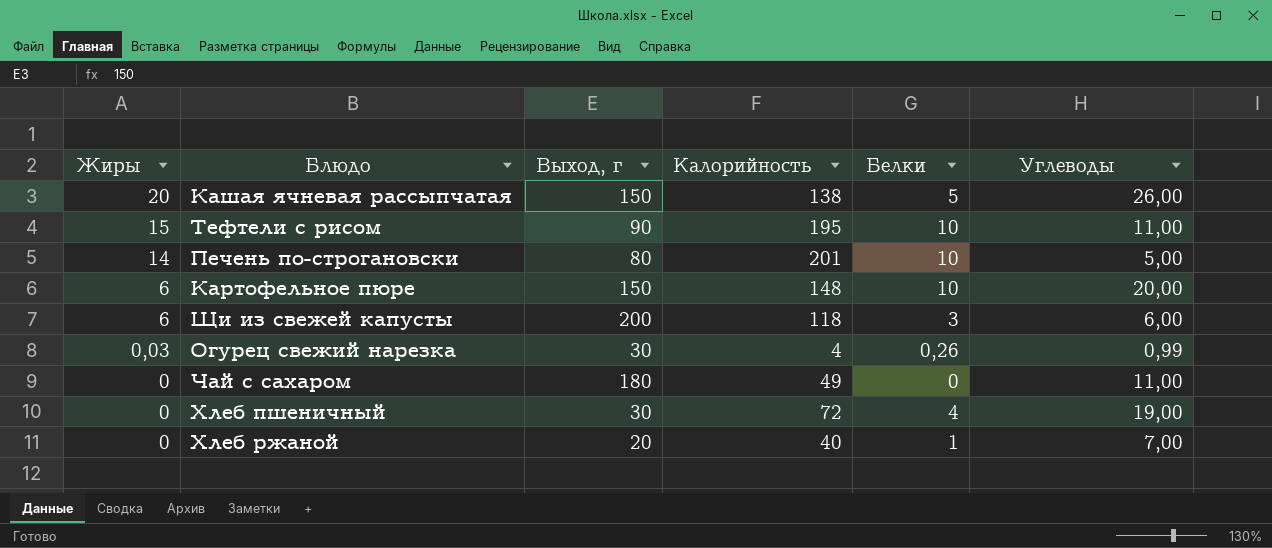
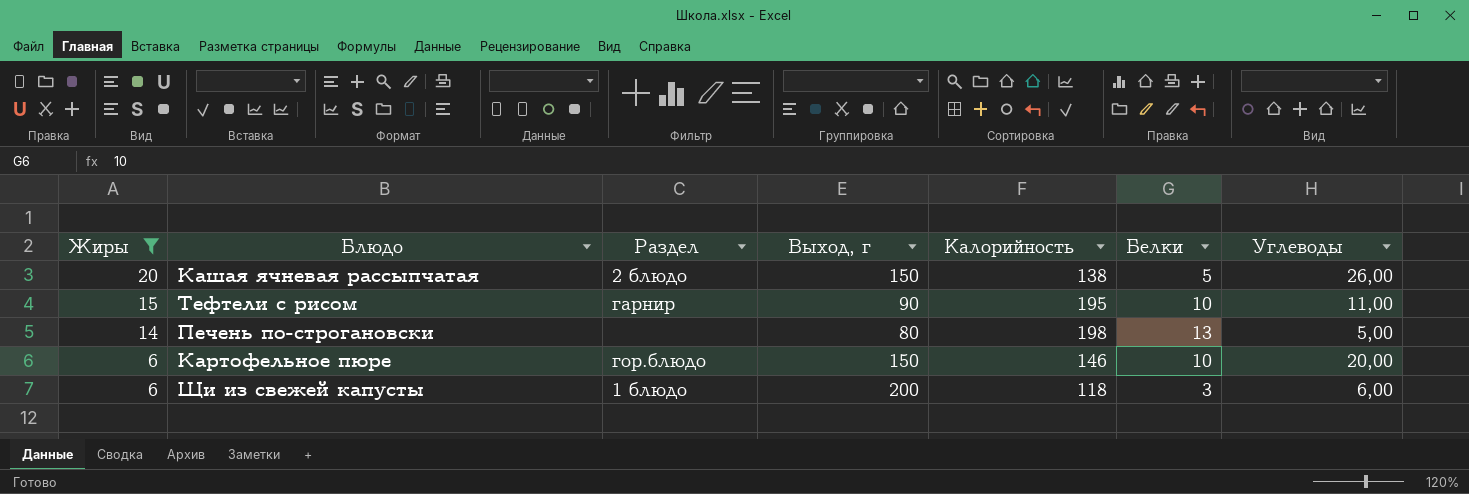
filter: none -> Жиры >= 6
column Раздел | position: none -> 3
Печень по-строгановски | Калорийность: 201 -> 198
Печень по-строгановски | Белки: 10 -> 13
Картофельное пюре | Калорийность: 148 -> 146

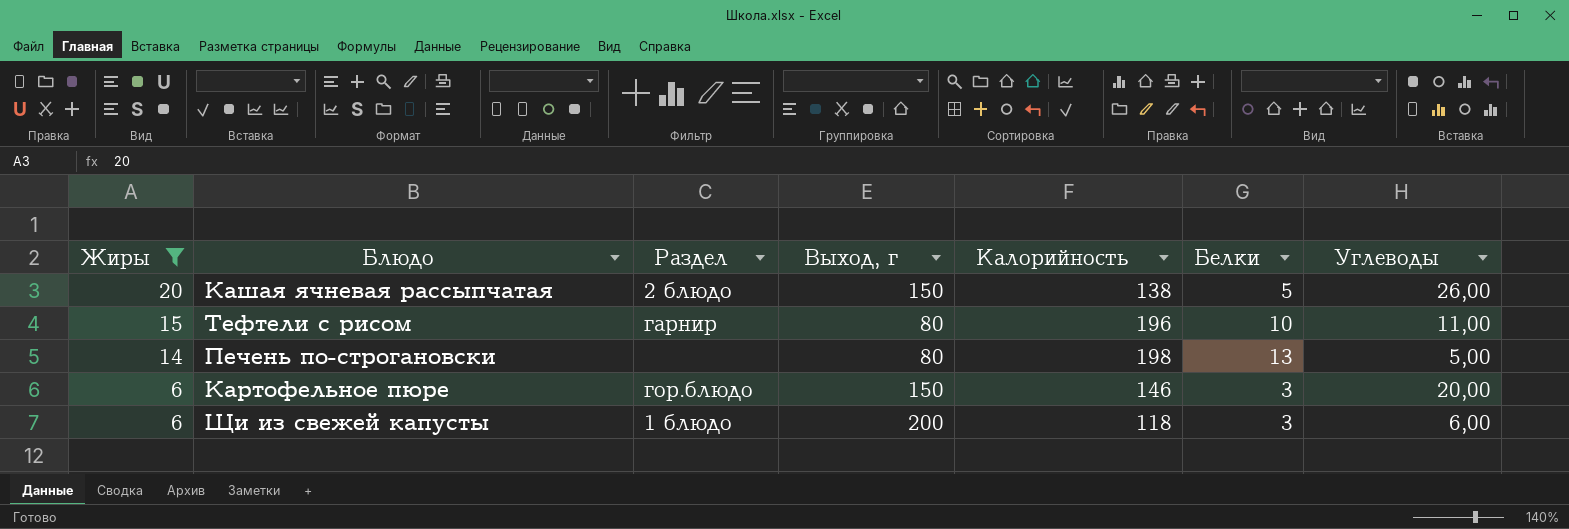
Тефтели с рисом | Выход, г: 90 -> 80
Тефтели с рисом | Калорийность: 195 -> 196
Картофельное пюре | Белки: 10 -> 3

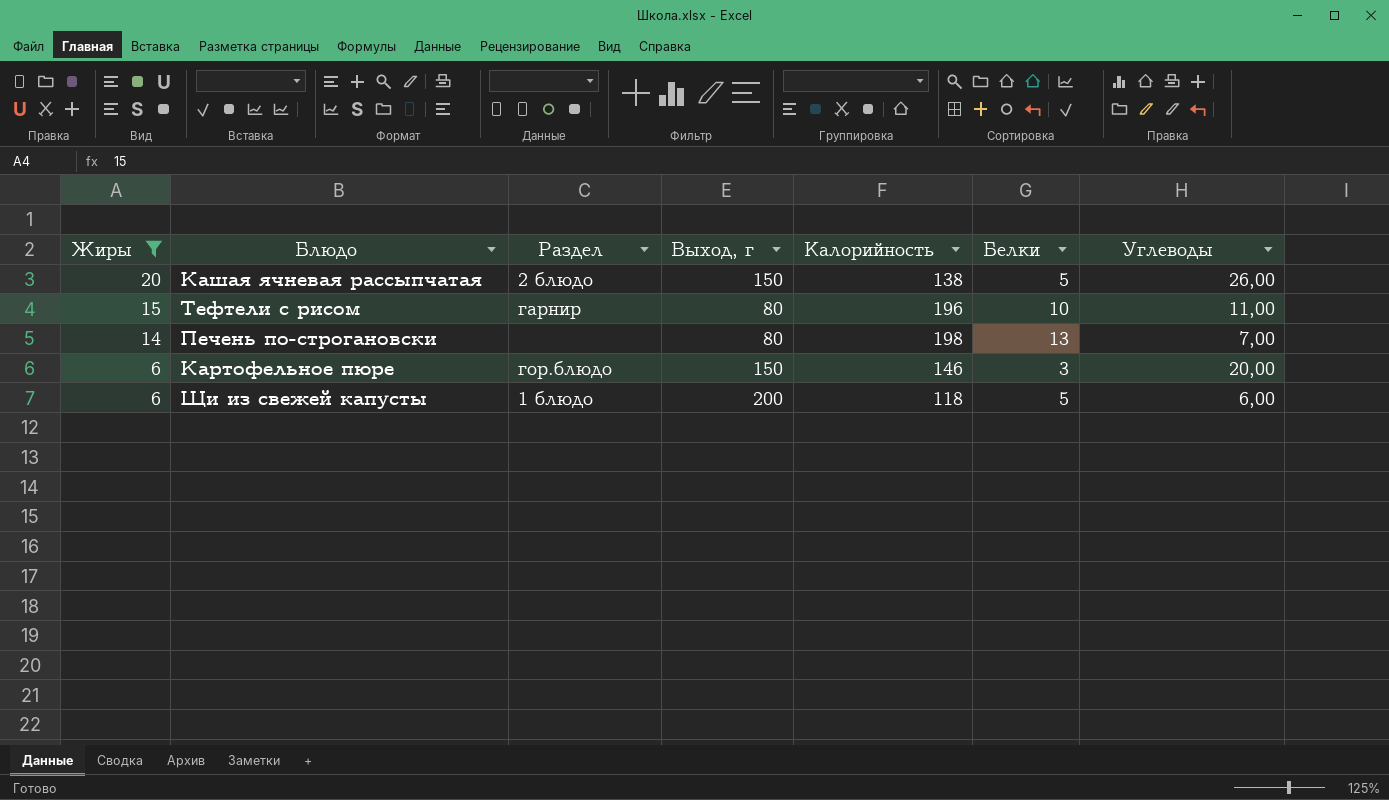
Печень по-строгановски | Углеводы: 5,00 -> 7,00
Щи из свежей капусты | Белки: 3 -> 5

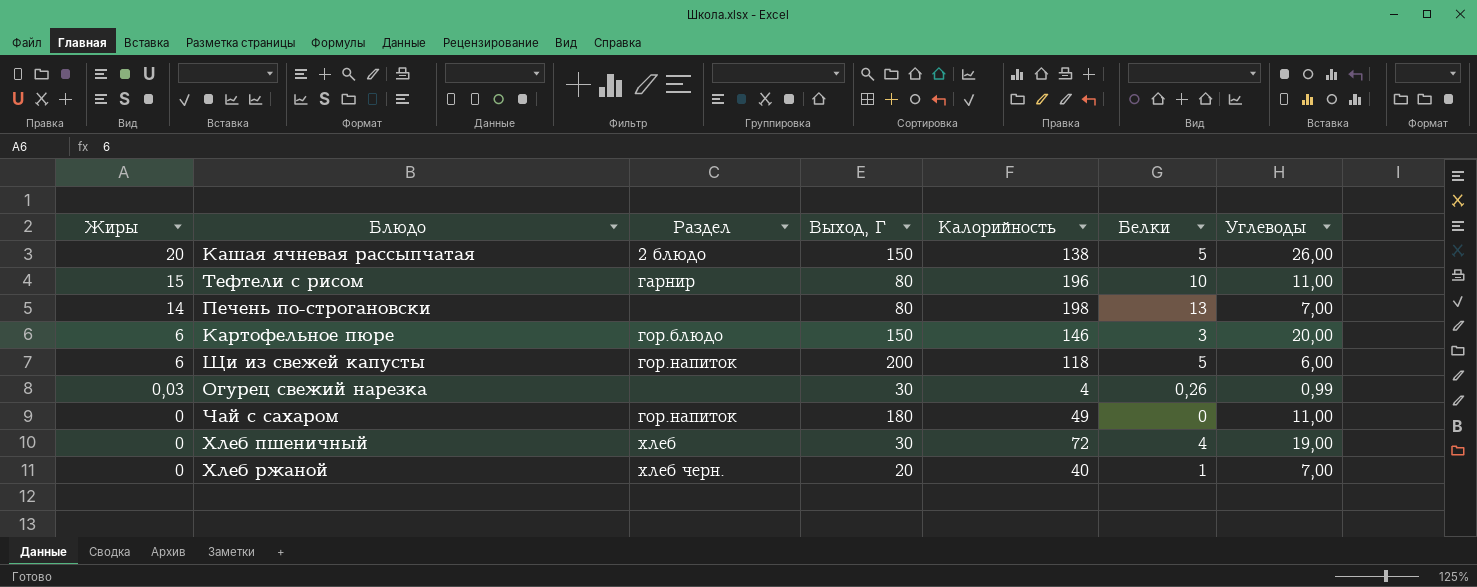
filter: Жиры >= 6 -> none
column name: Выход, г -> Выход, Г
Щи из свежей капусты | Раздел: 1 блюдо -> гор.напиток

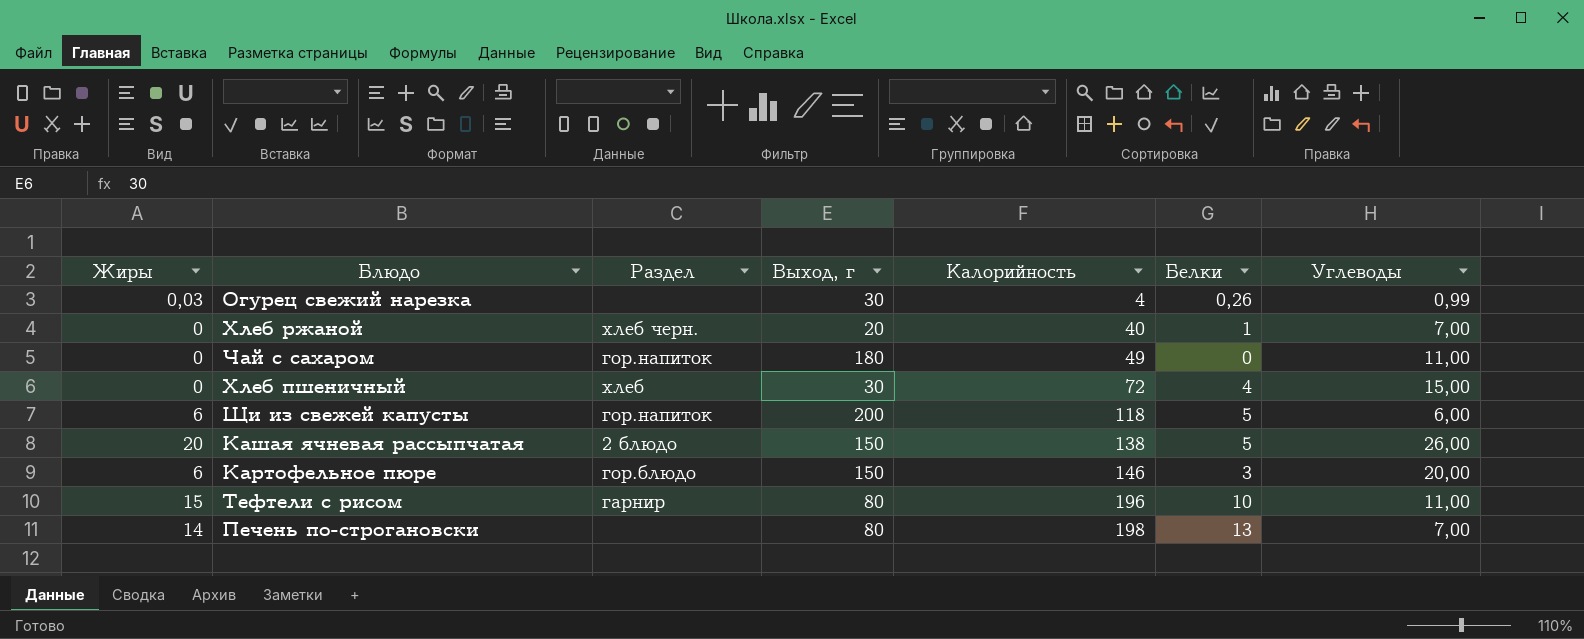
row order: Жиры descending -> Калорийность ascending
column name: Выход, Г -> Выход, г
Хлеб пшеничный | Углеводы: 19,00 -> 15,00

